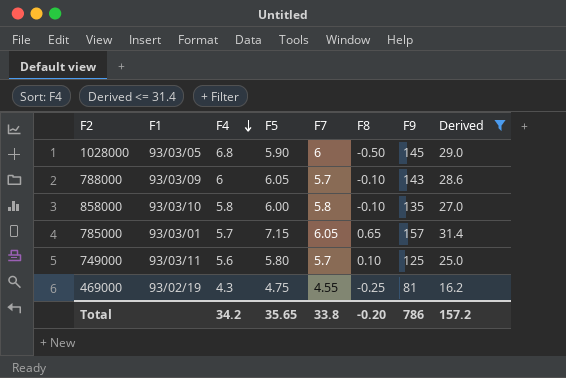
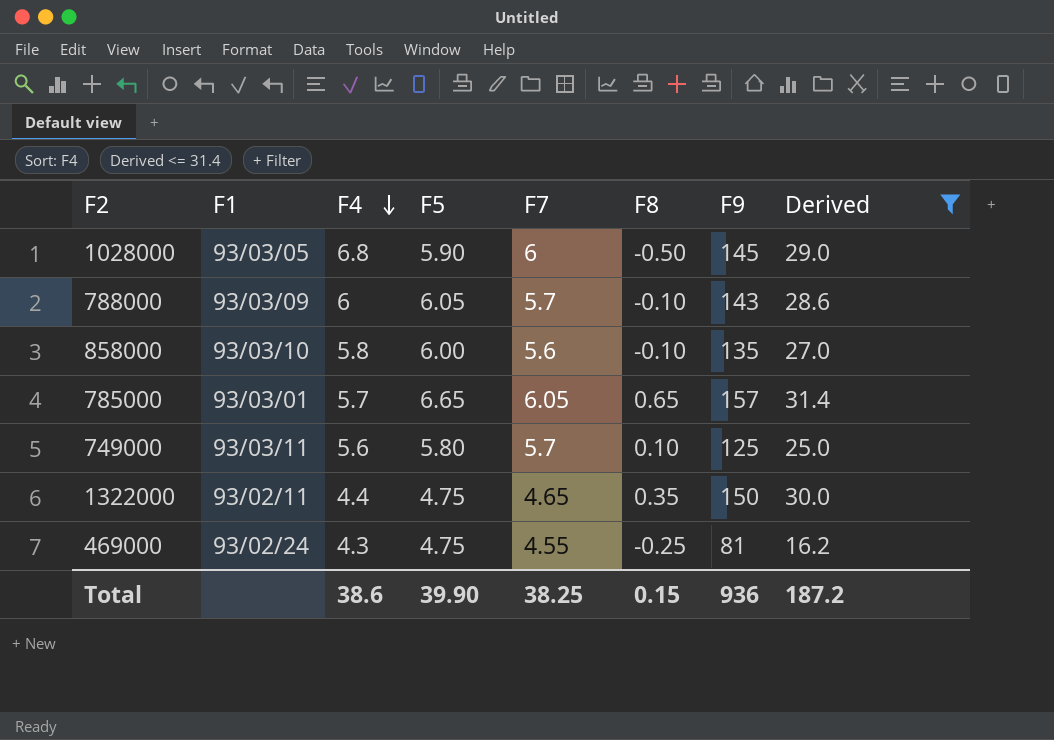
858000 | F7: 5.8 -> 5.6
785000 | F5: 7.15 -> 6.65
row 1322000: none -> 93/02/11 | 4.4 | 4.75 | 4.65 | 0.35 | 150 | 30.0
469000 | F1: 93/02/19 -> 93/02/24
Total | F4: 34.2 -> 38.6
Total | F5: 35.65 -> 39.90
Total | F7: 33.8 -> 38.25
Total | F8: -0.20 -> 0.15
Total | F9: 786 -> 936
Total | Derived: 157.2 -> 187.2

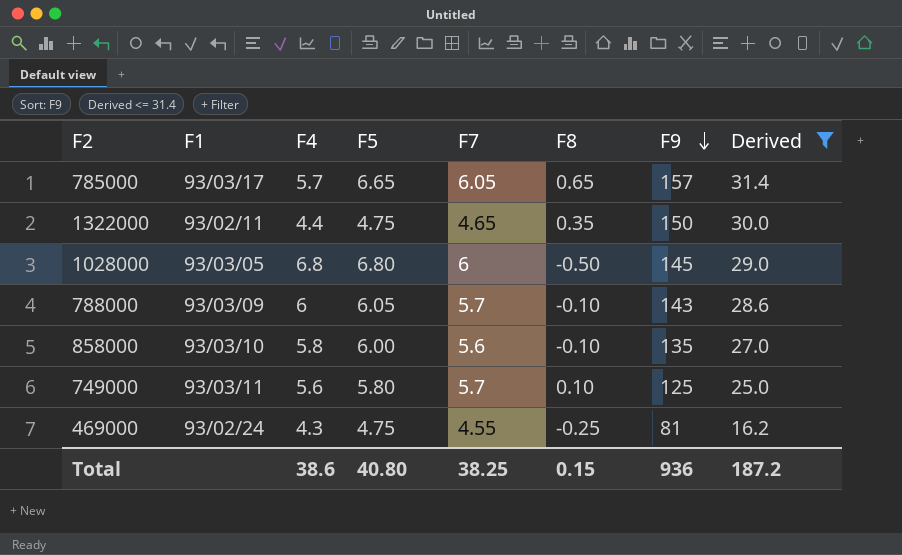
row order: F4 descending -> F9 descending
785000 | F1: 93/03/01 -> 93/03/17
1028000 | F5: 5.90 -> 6.80
Total | F5: 39.90 -> 40.80

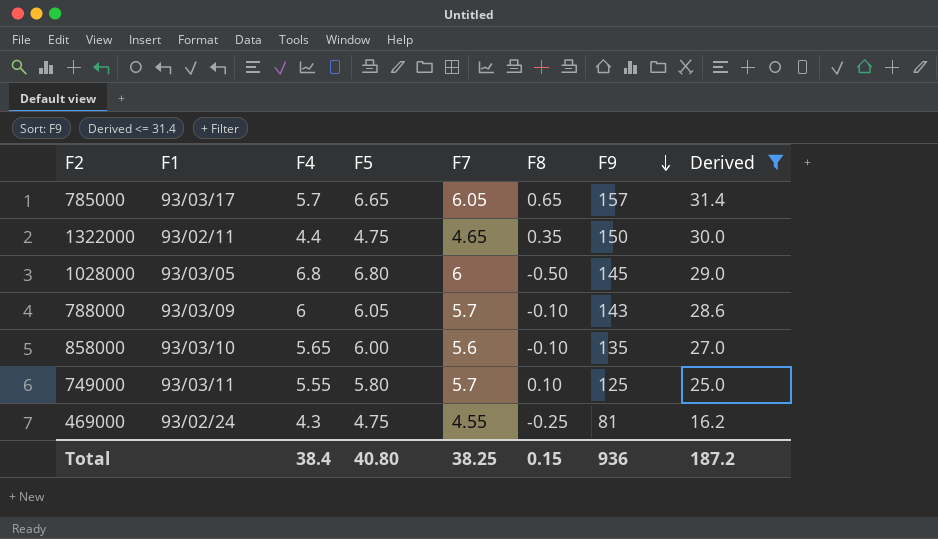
858000 | F4: 5.8 -> 5.65
749000 | F4: 5.6 -> 5.55
Total | F4: 38.6 -> 38.4

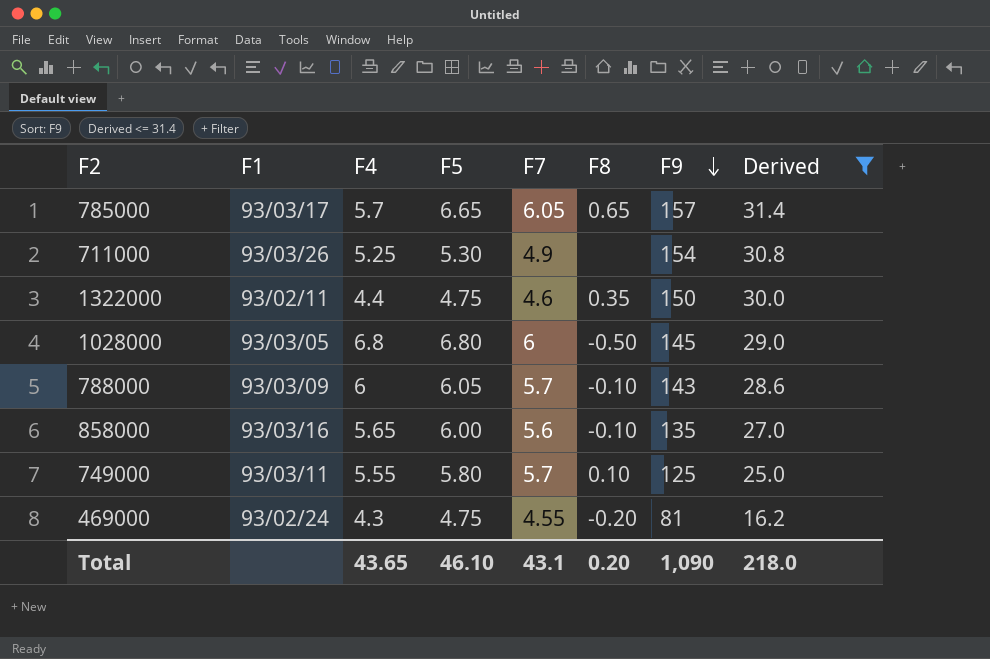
row 711000: none -> 93/03/26 | 5.25 | 5.30 | 4.9 | none | 154 | 30.8
1322000 | F7: 4.65 -> 4.6
858000 | F1: 93/03/10 -> 93/03/16
469000 | F8: -0.25 -> -0.20
Total | F4: 38.4 -> 43.65
Total | F5: 40.80 -> 46.10
Total | F7: 38.25 -> 43.1
Total | F8: 0.15 -> 0.20
Total | F9: 936 -> 1,090
Total | Derived: 187.2 -> 218.0

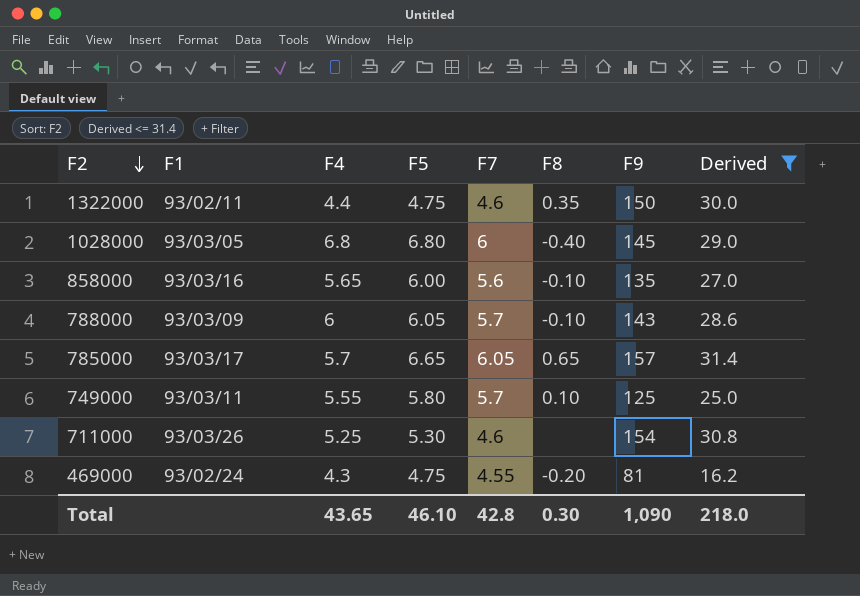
row order: F9 descending -> F2 descending
1028000 | F8: -0.50 -> -0.40
711000 | F7: 4.9 -> 4.6
Total | F7: 43.1 -> 42.8
Total | F8: 0.20 -> 0.30

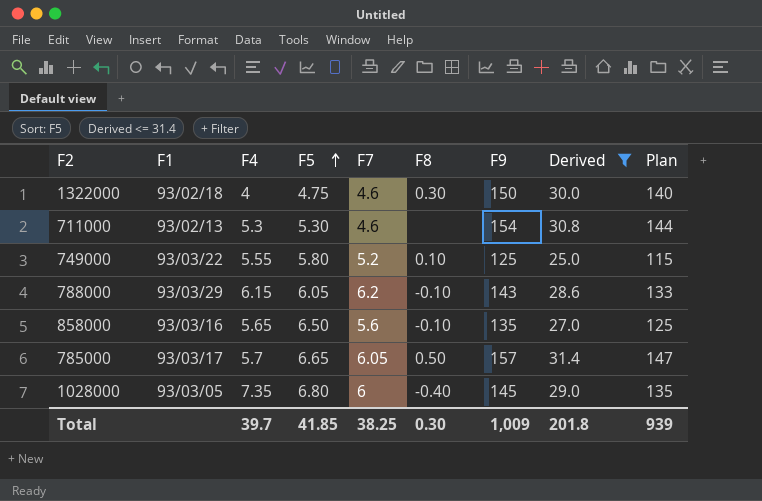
row order: F2 descending -> F5 ascending
column Plan | formula: none -> [F9] - 10
row 469000: 93/02/24 | 4.3 | 4.75 | 4.55 | -0.20 | 81 | 16.2 -> none
1322000 | F1: 93/02/11 -> 93/02/18
1322000 | F4: 4.4 -> 4
1322000 | F8: 0.35 -> 0.30
711000 | F1: 93/03/26 -> 93/02/13
711000 | F4: 5.25 -> 5.3
749000 | F1: 93/03/11 -> 93/03/22
749000 | F7: 5.7 -> 5.2
788000 | F1: 93/03/09 -> 93/03/29
788000 | F4: 6 -> 6.15
788000 | F7: 5.7 -> 6.2
858000 | F5: 6.00 -> 6.50
785000 | F8: 0.65 -> 0.50
1028000 | F4: 6.8 -> 7.35
Total | F4: 43.65 -> 39.7
Total | F5: 46.10 -> 41.85
Total | F7: 42.8 -> 38.25
Total | F9: 1,090 -> 1,009
Total | Derived: 218.0 -> 201.8

